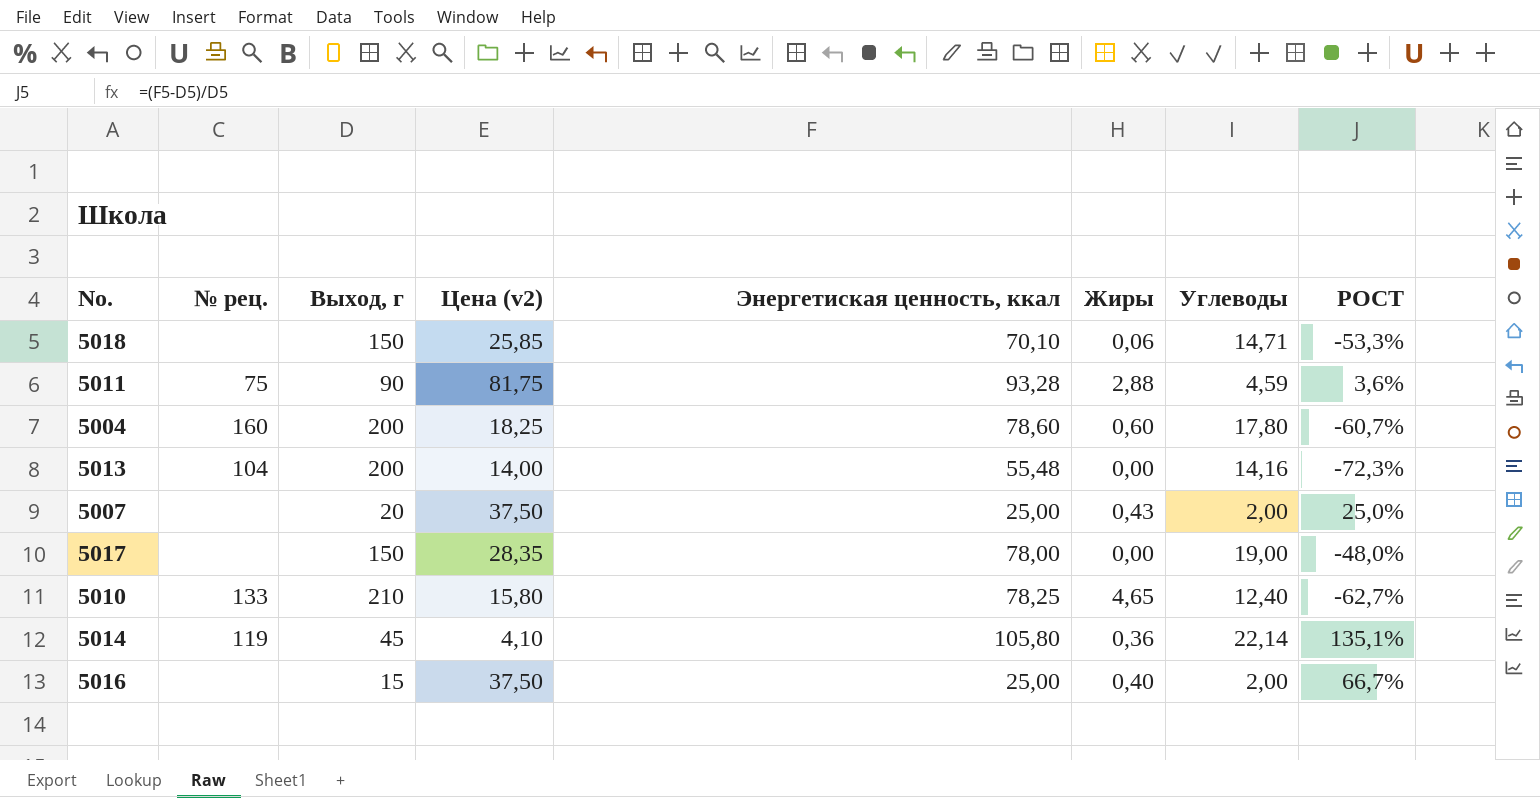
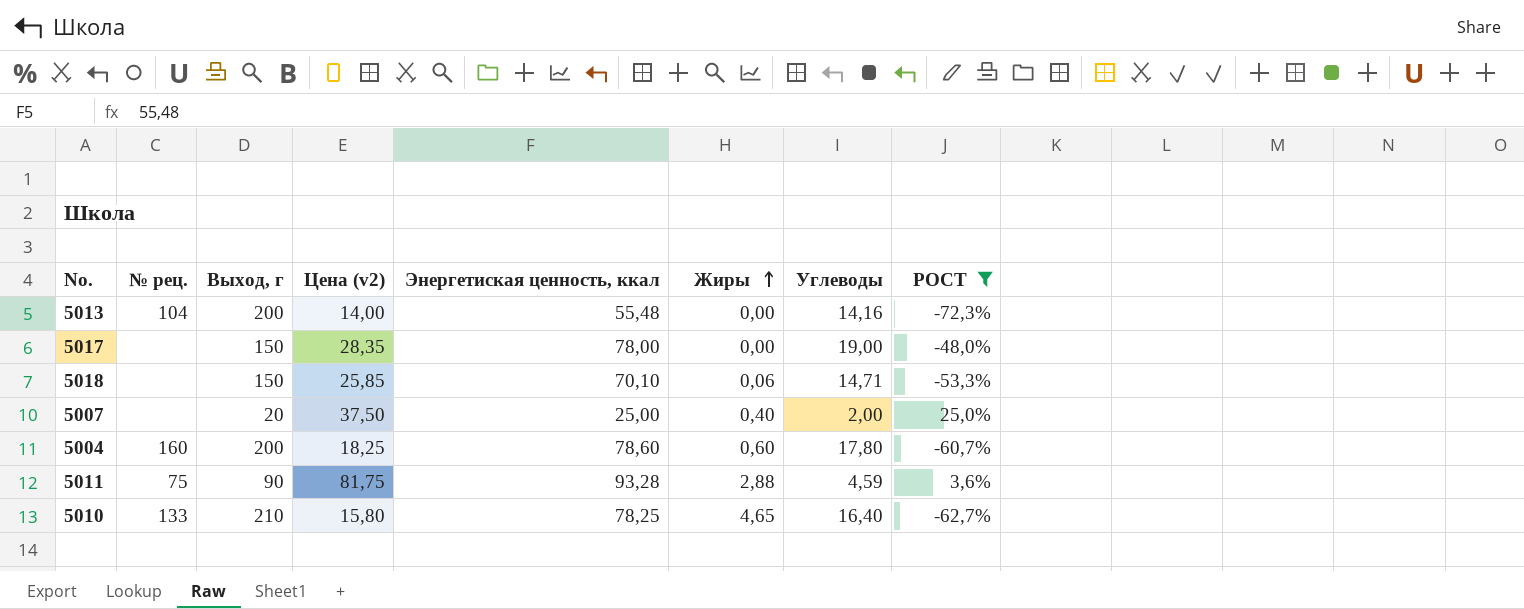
filter: none -> РОСТ <= 25,0%
row order: none -> Жиры ascending
5007 | Жиры: 0,43 -> 0,40
5010 | Углеводы: 12,40 -> 16,40

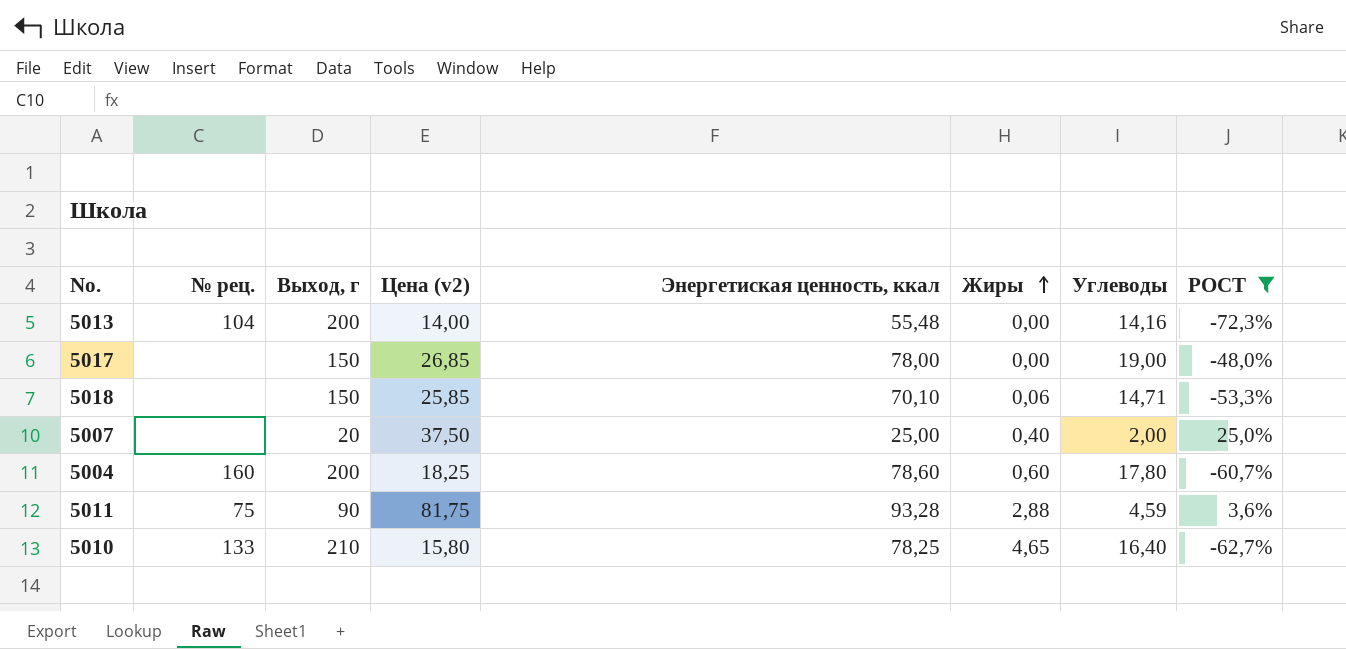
5017 | Цена (v2): 28,35 -> 26,85

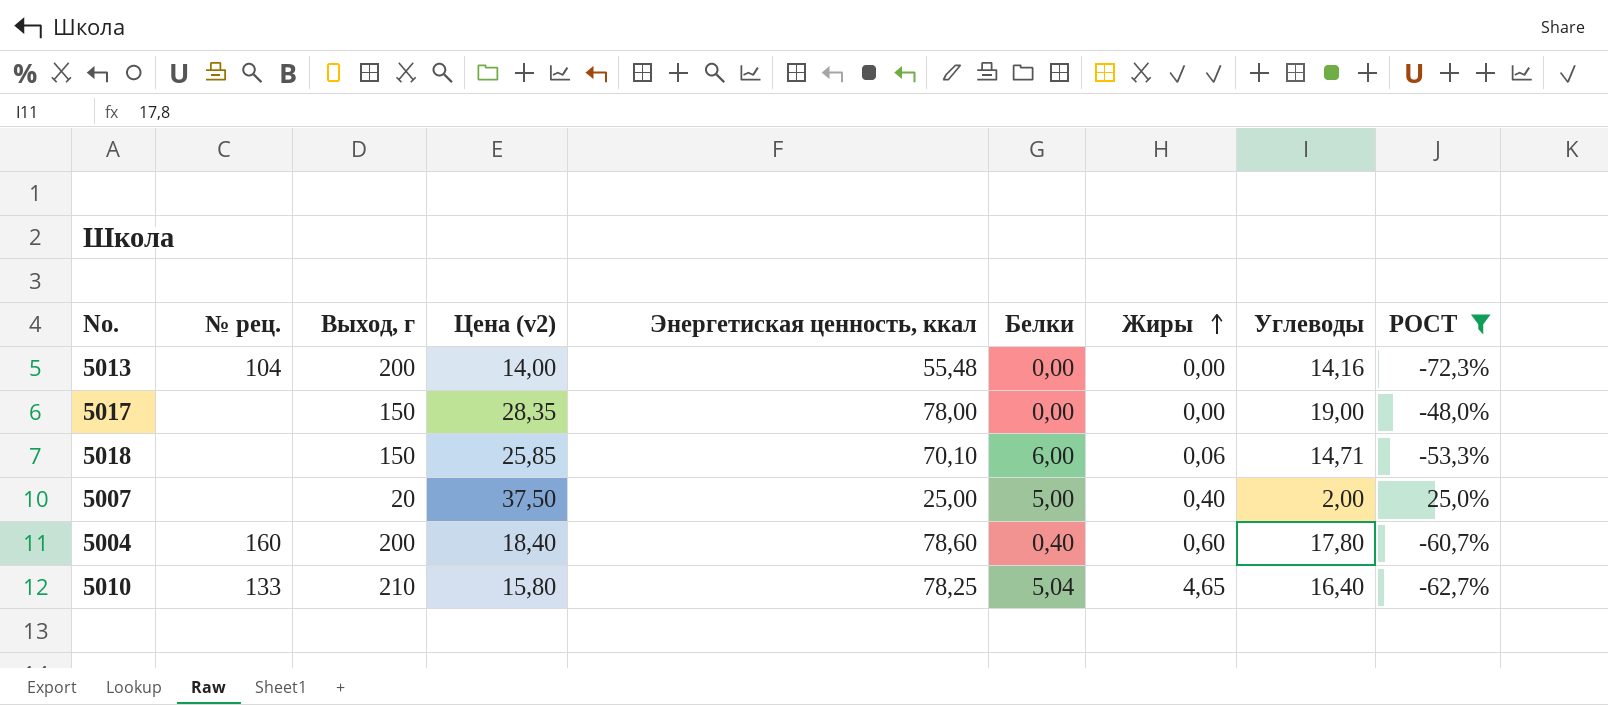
column Белки | position: none -> 6
row 5011: 75 | 90 | 81,75 | 93,28 | 2,88 | 4,59 | 3,6% -> none
5017 | Цена (v2): 26,85 -> 28,35
5004 | Цена (v2): 18,25 -> 18,40

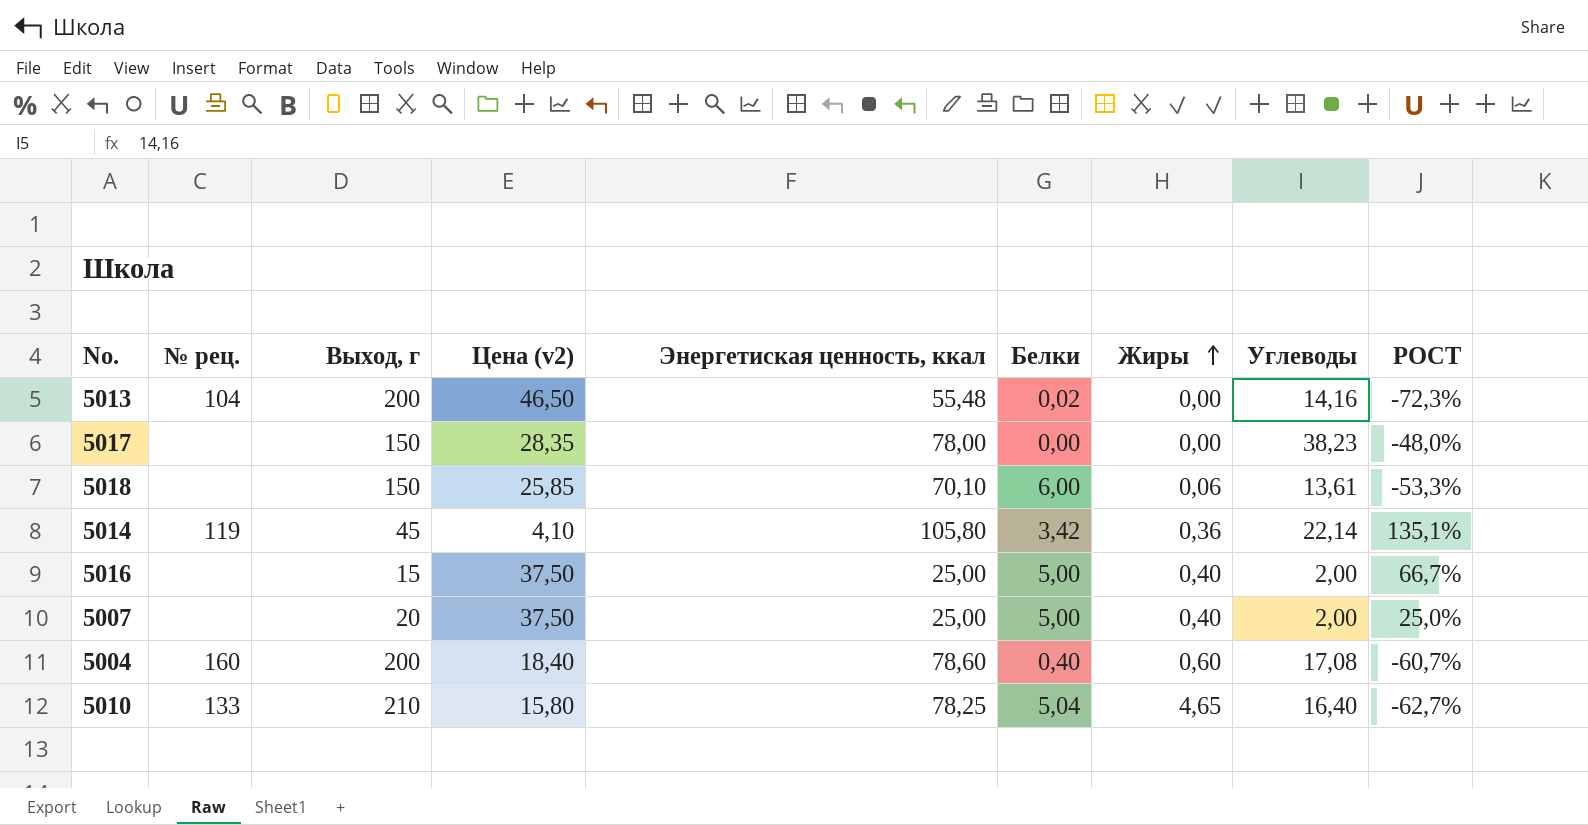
filter: РОСТ <= 25,0% -> none
5013 | Цена (v2): 14,00 -> 46,50
5013 | Белки: 0,00 -> 0,02
5017 | Углеводы: 19,00 -> 38,23
5018 | Углеводы: 14,71 -> 13,61
5004 | Углеводы: 17,80 -> 17,08

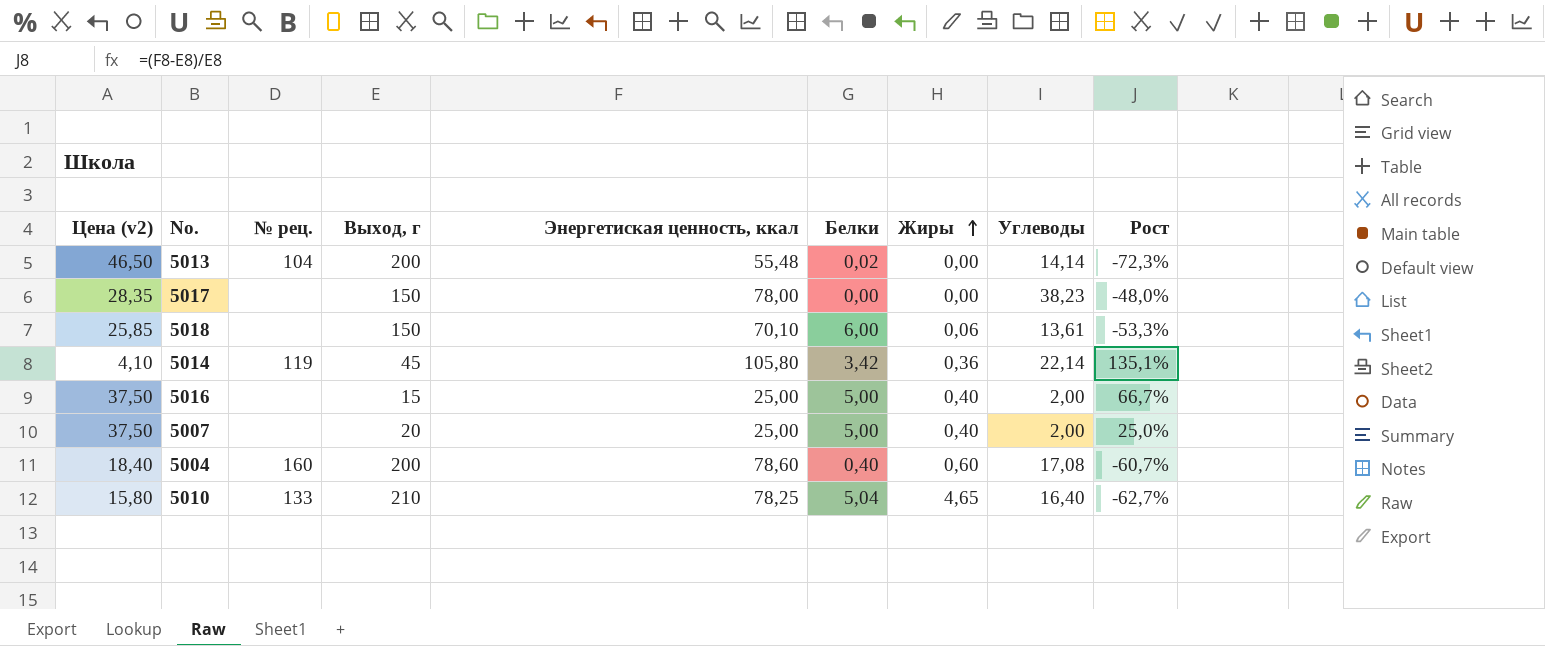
column Цена (v2) | position: 4 -> 1
column name: РОСТ -> Рост
5013 | Углеводы: 14,16 -> 14,14

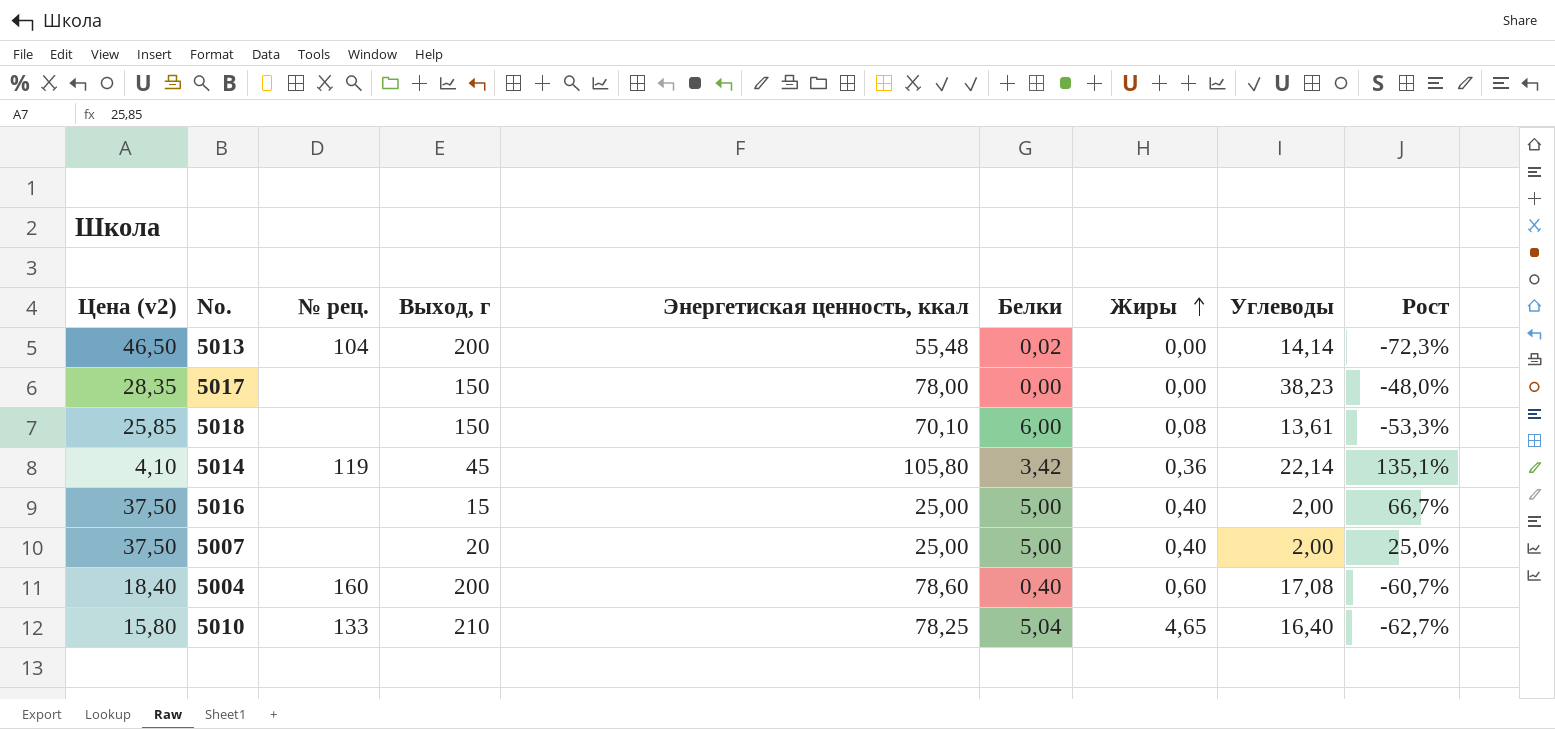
5018 | Жиры: 0,06 -> 0,08

